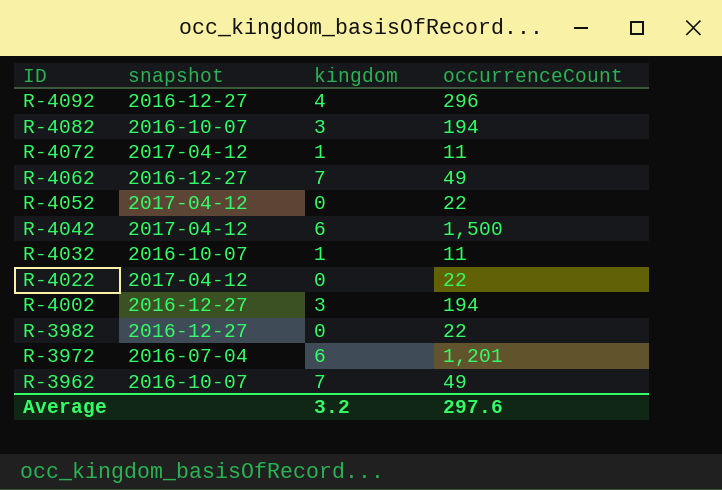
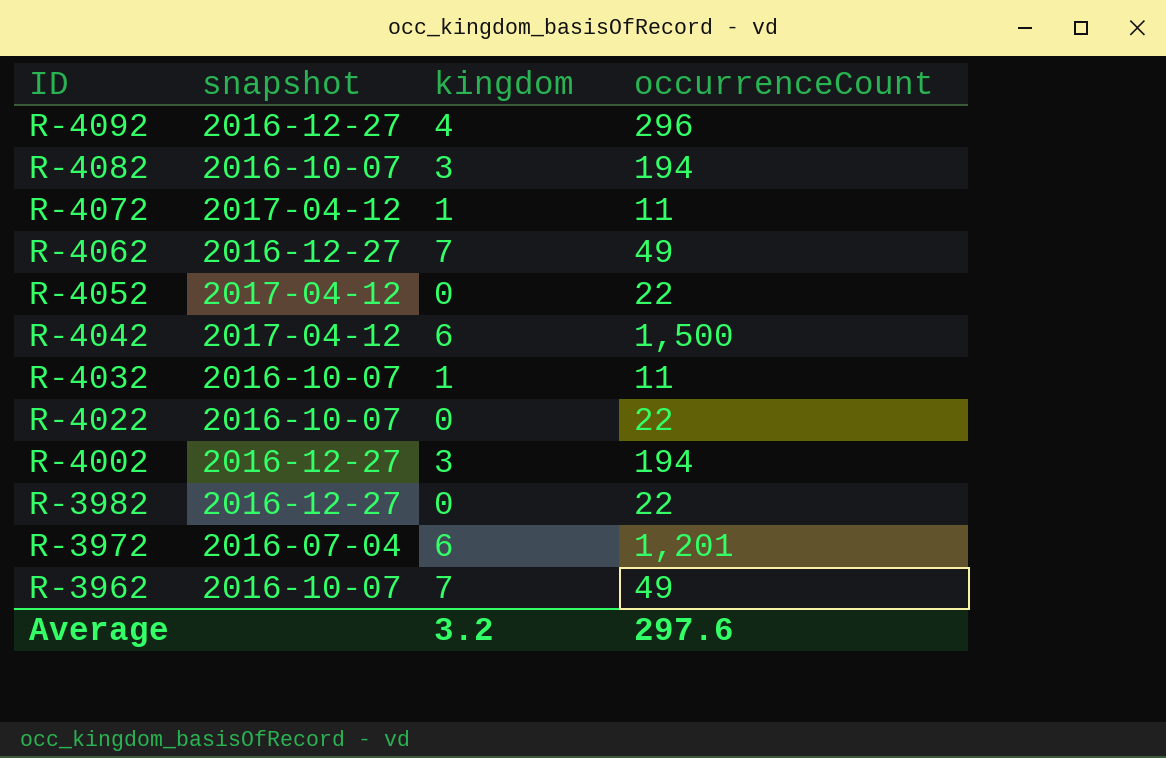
R-4022 | snapshot: 2017-04-12 -> 2016-10-07

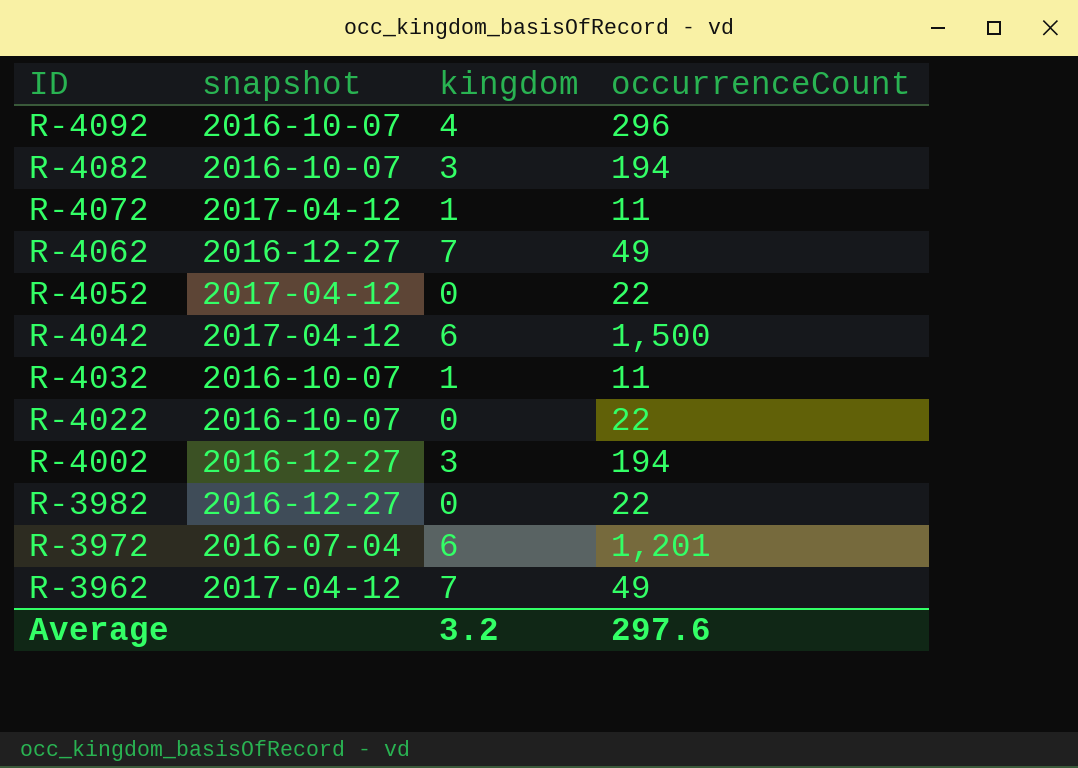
R-4092 | snapshot: 2016-12-27 -> 2016-10-07
R-3962 | snapshot: 2016-10-07 -> 2017-04-12

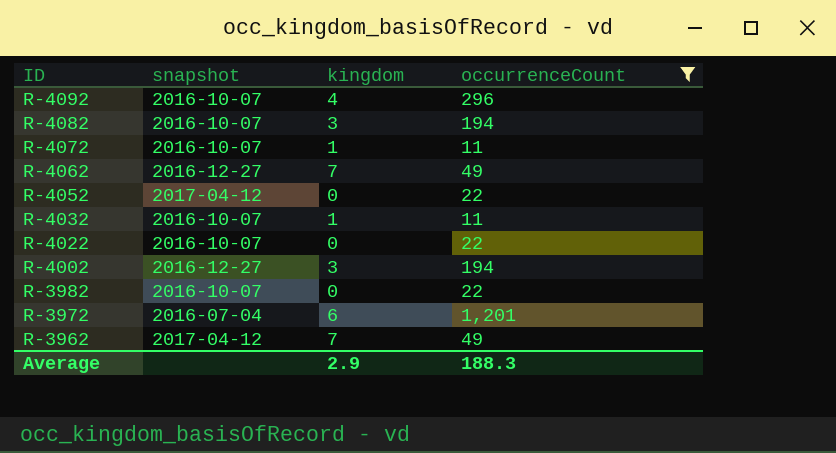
filter: none -> occurrenceCount != 1,500
R-4072 | snapshot: 2017-04-12 -> 2016-10-07
R-3982 | snapshot: 2016-12-27 -> 2016-10-07
Average | kingdom: 3.2 -> 2.9
Average | occurrenceCount: 297.6 -> 188.3

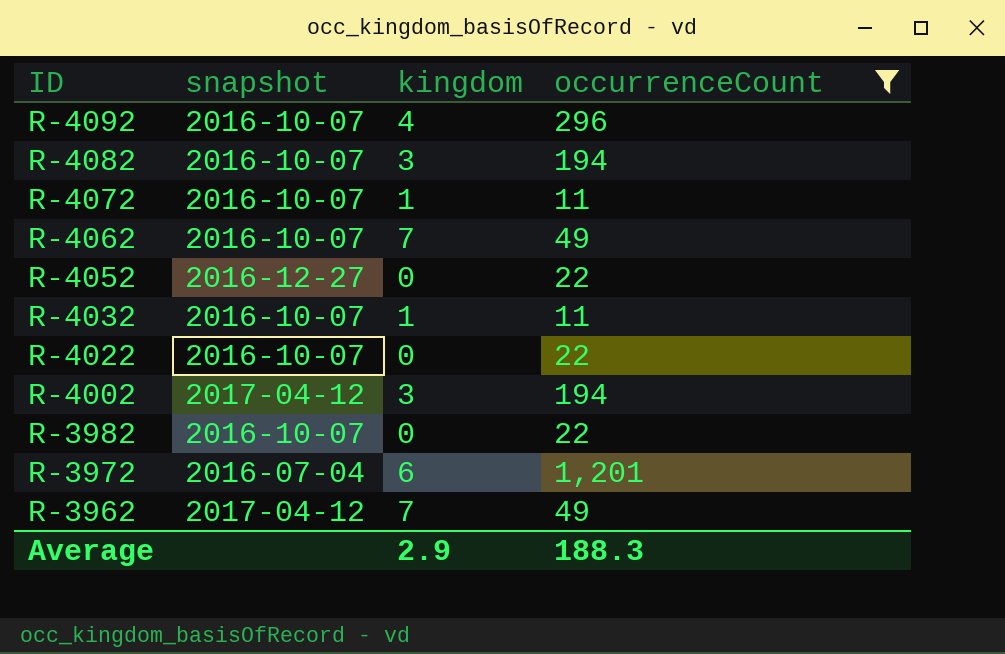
R-4062 | snapshot: 2016-12-27 -> 2016-10-07
R-4052 | snapshot: 2017-04-12 -> 2016-12-27
R-4002 | snapshot: 2016-12-27 -> 2017-04-12

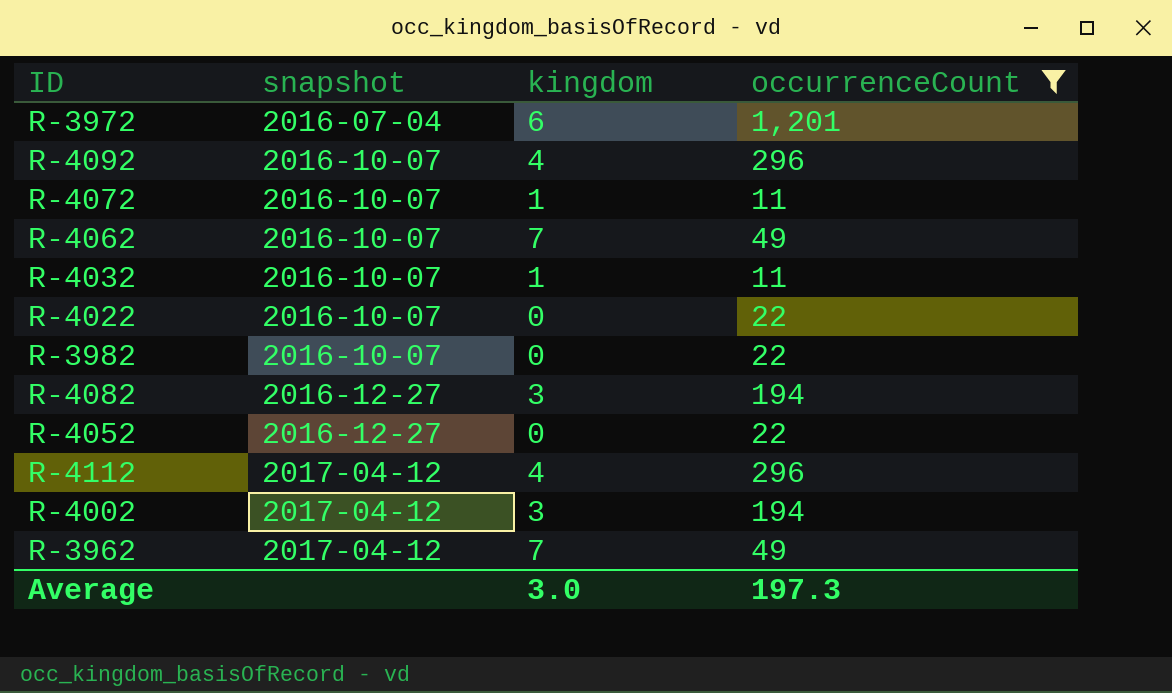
row order: ID descending -> snapshot ascending
R-4082 | snapshot: 2016-10-07 -> 2016-12-27
row R-4112: none -> 2017-04-12 | 4 | 296
Average | kingdom: 2.9 -> 3.0
Average | occurrenceCount: 188.3 -> 197.3

